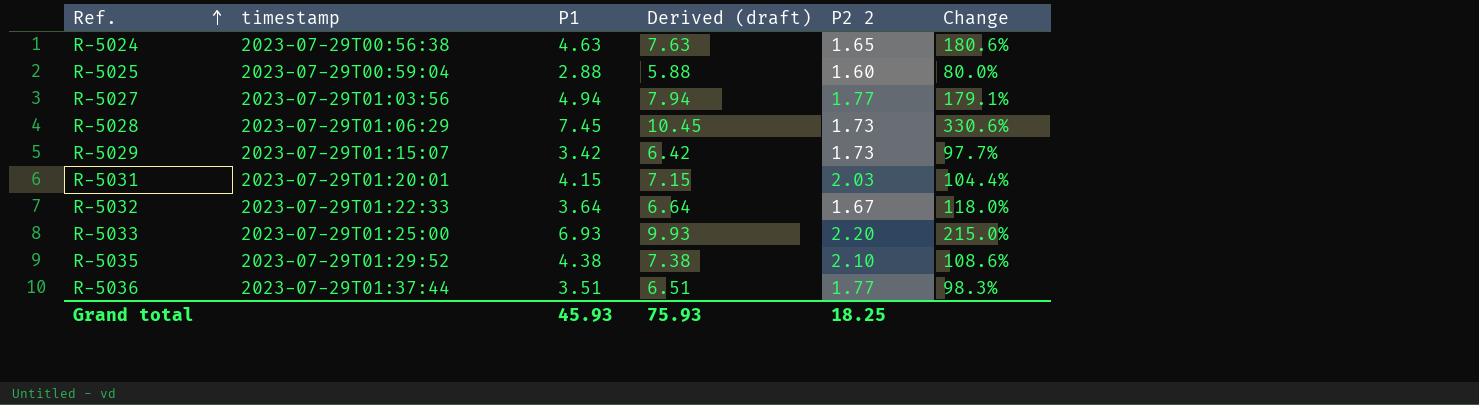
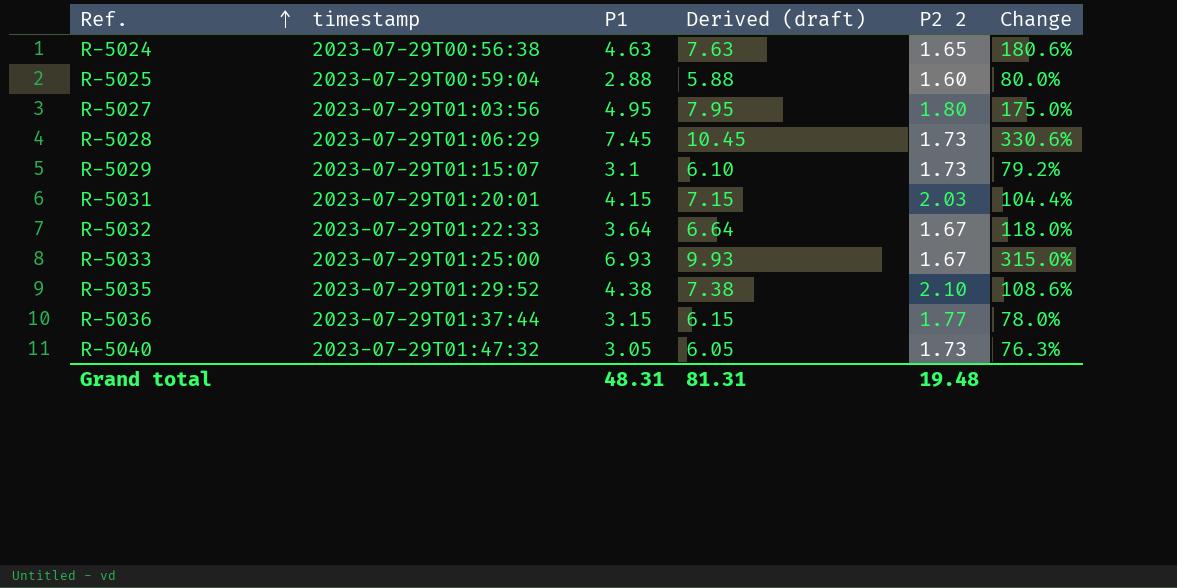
R-5027 | P1: 4.94 -> 4.95
R-5027 | Derived (draft): 7.94 -> 7.95
R-5027 | P2 2: 1.77 -> 1.80
R-5027 | Change: 179.1% -> 175.0%
R-5029 | P1: 3.42 -> 3.1
R-5029 | Derived (draft): 6.42 -> 6.10
R-5029 | Change: 97.7% -> 79.2%
R-5033 | P2 2: 2.20 -> 1.67
R-5033 | Change: 215.0% -> 315.0%
R-5036 | P1: 3.51 -> 3.15
R-5036 | Derived (draft): 6.51 -> 6.15
R-5036 | Change: 98.3% -> 78.0%
row R-5040: none -> 2023-07-29T01:47:32 | 3.05 | 6.05 | 1.73 | 76.3%
Grand total | P1: 45.93 -> 48.31
Grand total | Derived (draft): 75.93 -> 81.31
Grand total | P2 2: 18.25 -> 19.48

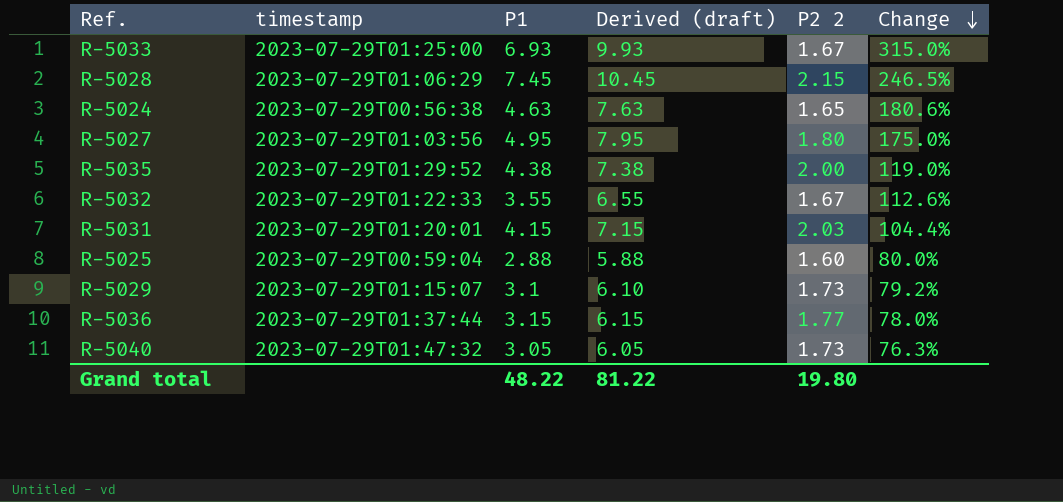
row order: Ref. ascending -> Change descending
R-5028 | P2 2: 1.73 -> 2.15
R-5028 | Change: 330.6% -> 246.5%
R-5035 | P2 2: 2.10 -> 2.00
R-5035 | Change: 108.6% -> 119.0%
R-5032 | P1: 3.64 -> 3.55
R-5032 | Derived (draft): 6.64 -> 6.55
R-5032 | Change: 118.0% -> 112.6%
Grand total | P1: 48.31 -> 48.22
Grand total | Derived (draft): 81.31 -> 81.22
Grand total | P2 2: 19.48 -> 19.80

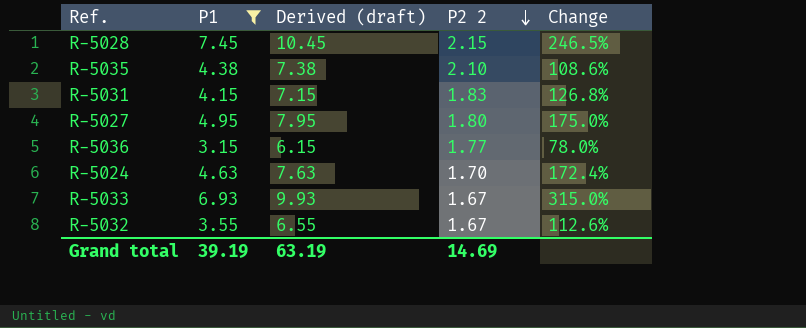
filter: none -> P1 >= 3.15
row order: Change descending -> P2 2 descending
column timestamp | position: 2 -> none
R-5035 | P2 2: 2.00 -> 2.10
R-5035 | Change: 119.0% -> 108.6%
R-5031 | P2 2: 2.03 -> 1.83
R-5031 | Change: 104.4% -> 126.8%
R-5024 | P2 2: 1.65 -> 1.70
R-5024 | Change: 180.6% -> 172.4%
Grand total | P1: 48.22 -> 39.19
Grand total | Derived (draft): 81.22 -> 63.19
Grand total | P2 2: 19.80 -> 14.69

